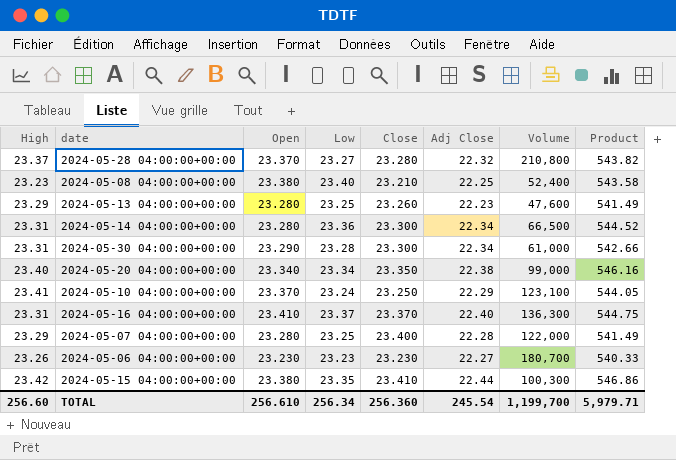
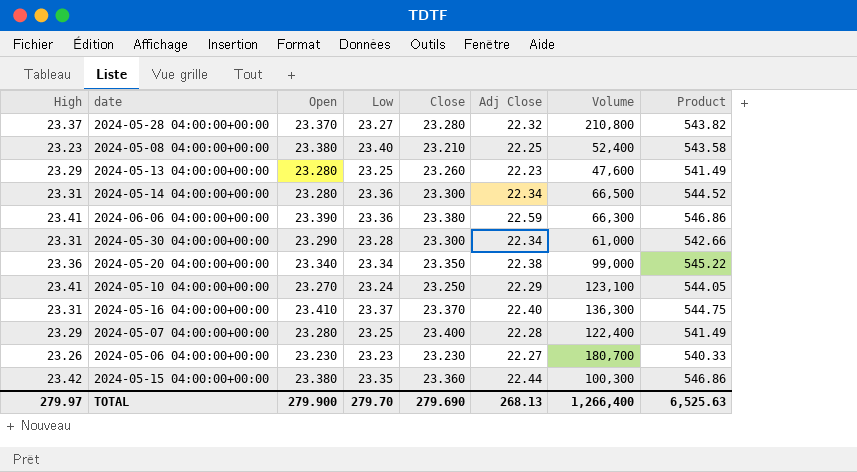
row 2024-06-06 04:00:00+00:00: none -> 23.41 | 23.390 | 23.36 | 23.380 | 22.59 | 66,300 | 546.86
2024-05-20 04:00:00+00:00 | High: 23.40 -> 23.36
2024-05-20 04:00:00+00:00 | Product: 546.16 -> 545.22
2024-05-10 04:00:00+00:00 | Open: 23.370 -> 23.270
2024-05-07 04:00:00+00:00 | Volume: 122,000 -> 122,400
2024-05-15 04:00:00+00:00 | Close: 23.410 -> 23.360
TOTAL | High: 256.60 -> 279.97
TOTAL | Open: 256.610 -> 279.900
TOTAL | Low: 256.34 -> 279.70
TOTAL | Close: 256.360 -> 279.690
TOTAL | Adj Close: 245.54 -> 268.13
TOTAL | Volume: 1,199,700 -> 1,266,400
TOTAL | Product: 5,979.71 -> 6,525.63

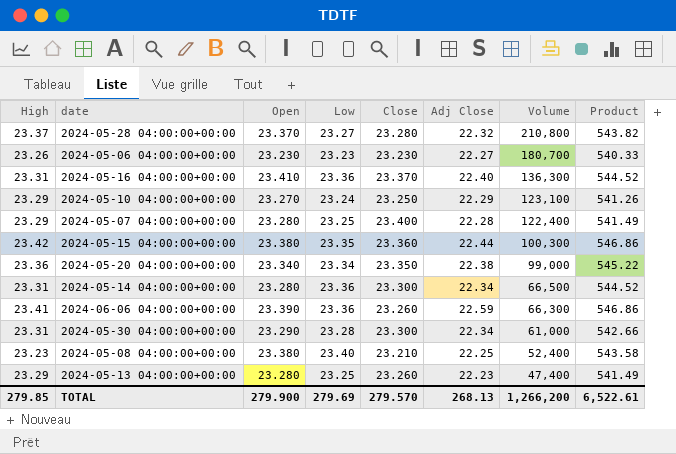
row order: none -> Volume descending
2024-05-16 04:00:00+00:00 | Low: 23.37 -> 23.36
2024-05-16 04:00:00+00:00 | Product: 544.75 -> 544.52
2024-05-10 04:00:00+00:00 | High: 23.41 -> 23.29
2024-05-10 04:00:00+00:00 | Product: 544.05 -> 541.26
2024-06-06 04:00:00+00:00 | Close: 23.380 -> 23.260
2024-05-13 04:00:00+00:00 | Volume: 47,600 -> 47,400
TOTAL | High: 279.97 -> 279.85
TOTAL | Low: 279.70 -> 279.69
TOTAL | Close: 279.690 -> 279.570
TOTAL | Volume: 1,266,400 -> 1,266,200
TOTAL | Product: 6,525.63 -> 6,522.61

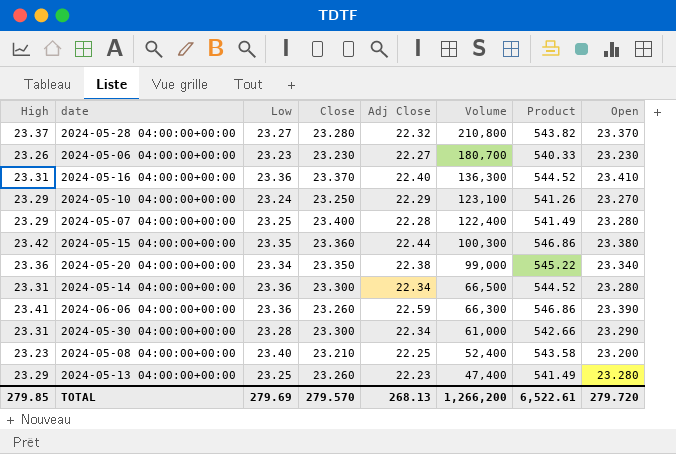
column Open | position: 3 -> 8
2024-05-08 04:00:00+00:00 | Open: 23.380 -> 23.200
TOTAL | Open: 279.900 -> 279.720

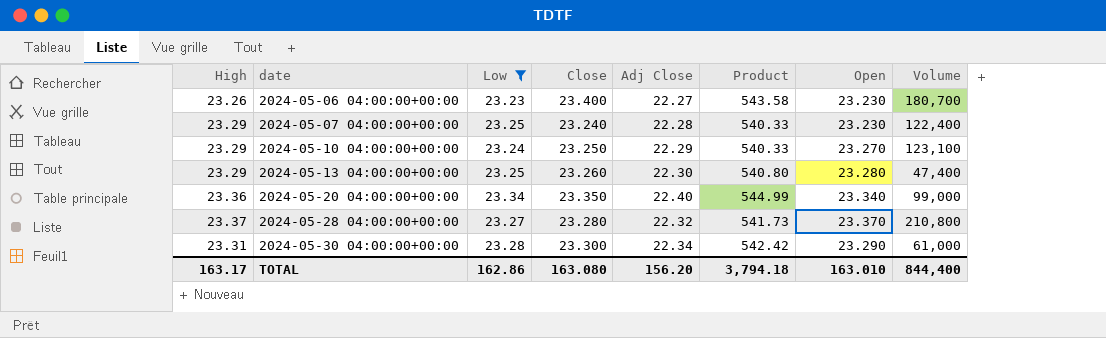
filter: none -> Low <= 23.34
row order: Volume descending -> date ascending
column Product | formula: [High] * [Low] -> [Low] * [Close]
column Volume | position: 6 -> 8
2024-05-06 04:00:00+00:00 | Close: 23.230 -> 23.400
2024-05-07 04:00:00+00:00 | Close: 23.400 -> 23.240
2024-05-07 04:00:00+00:00 | Open: 23.280 -> 23.230
2024-05-13 04:00:00+00:00 | Adj Close: 22.23 -> 22.30
2024-05-20 04:00:00+00:00 | Adj Close: 22.38 -> 22.40
TOTAL | High: 279.85 -> 163.17
TOTAL | Low: 279.69 -> 162.86
TOTAL | Close: 279.570 -> 163.080
TOTAL | Adj Close: 268.13 -> 156.20
TOTAL | Product: 6,522.61 -> 3,794.18
TOTAL | Open: 279.720 -> 163.010
TOTAL | Volume: 1,266,200 -> 844,400

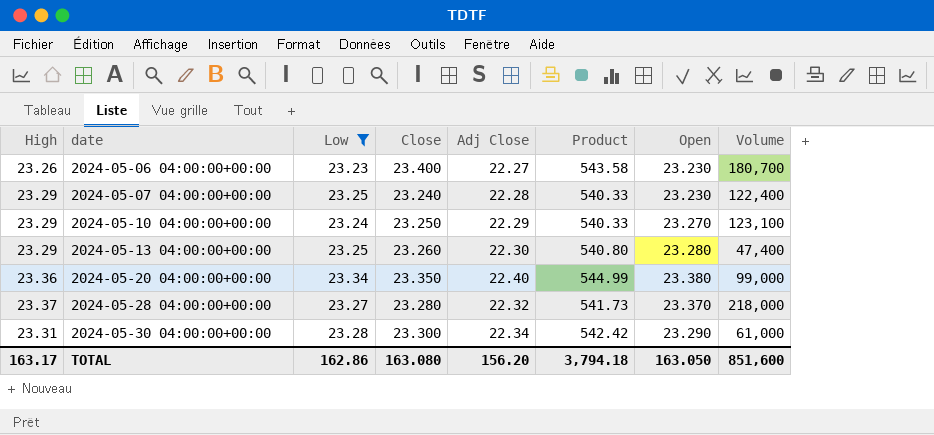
2024-05-20 04:00:00+00:00 | Open: 23.340 -> 23.380
2024-05-28 04:00:00+00:00 | Volume: 210,800 -> 218,000
TOTAL | Open: 163.010 -> 163.050
TOTAL | Volume: 844,400 -> 851,600

